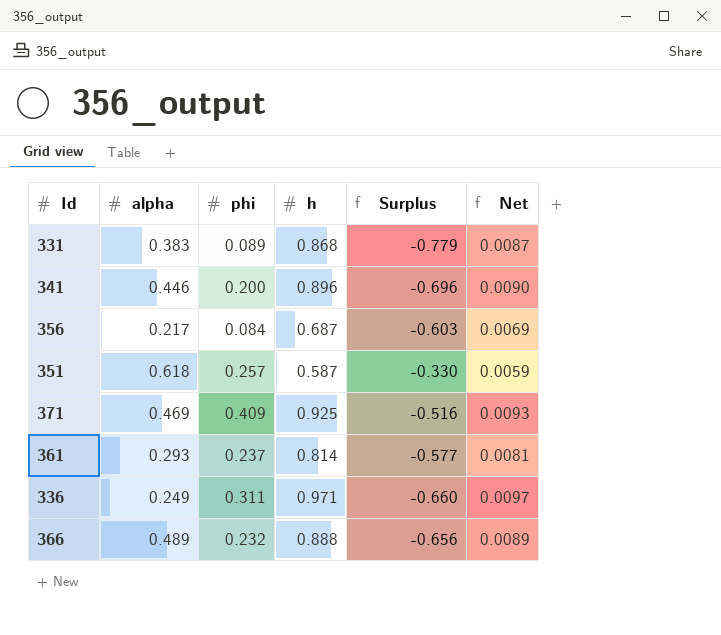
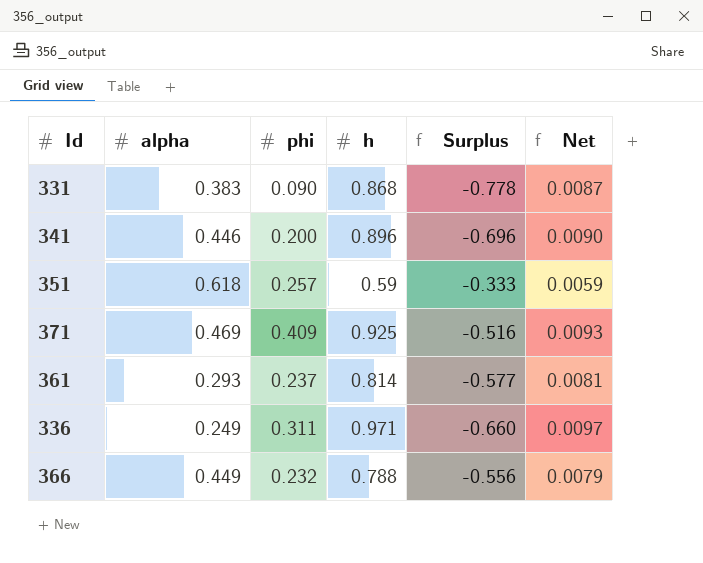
row 356: 0.217 | 0.084 | 0.687 | -0.603 | 0.0069 -> none
331 | phi: 0.089 -> 0.090
331 | Surplus: -0.779 -> -0.778
351 | h: 0.587 -> 0.59
351 | Surplus: -0.330 -> -0.333
366 | alpha: 0.489 -> 0.449
366 | h: 0.888 -> 0.788
366 | Surplus: -0.656 -> -0.556
366 | Net: 0.0089 -> 0.0079

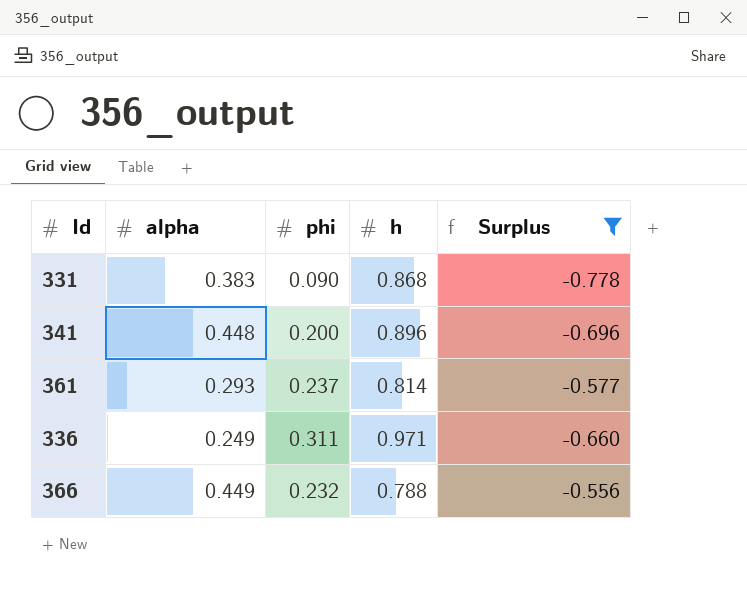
filter: none -> Surplus <= -0.556
column Net | formula: [h] * 0.01 -> none
341 | alpha: 0.446 -> 0.448

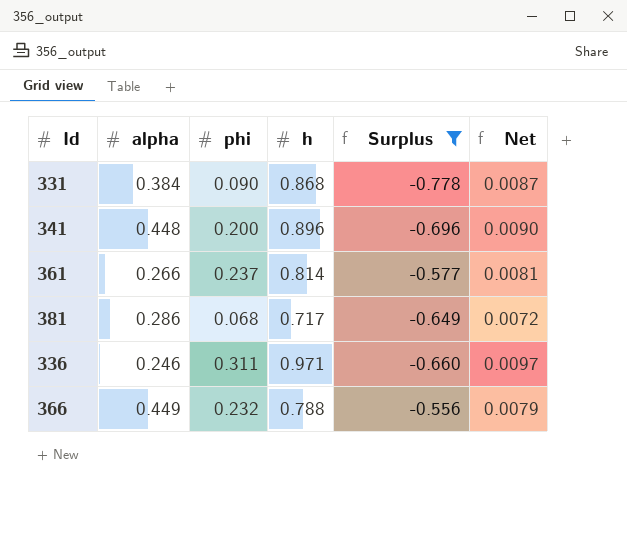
column Net | formula: none -> [h] * 0.01
331 | alpha: 0.383 -> 0.384
361 | alpha: 0.293 -> 0.266
row 381: none -> 0.286 | 0.068 | 0.717 | -0.649 | 0.0072
336 | alpha: 0.249 -> 0.246

